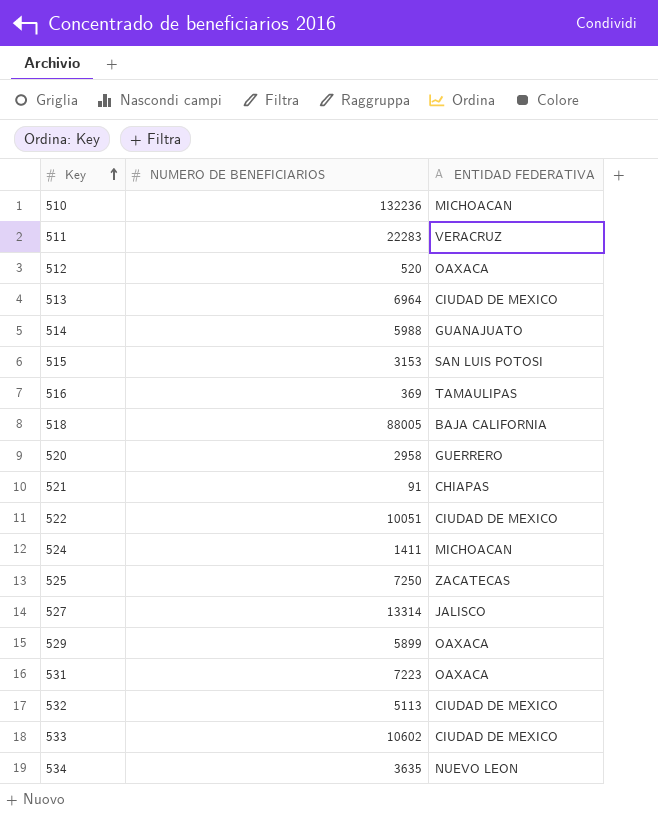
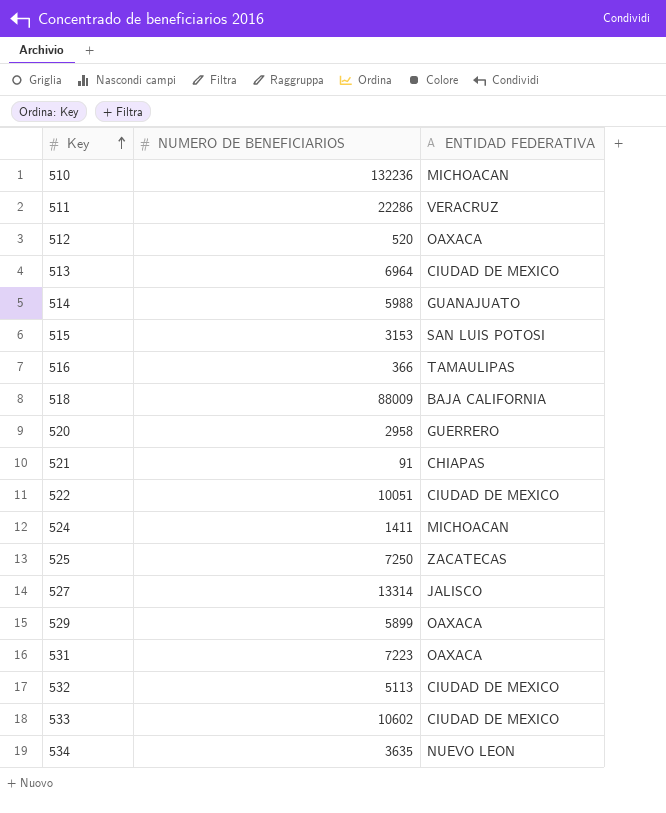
511 | NUMERO DE BENEFICIARIOS: 22283 -> 22286
516 | NUMERO DE BENEFICIARIOS: 369 -> 366
518 | NUMERO DE BENEFICIARIOS: 88005 -> 88009

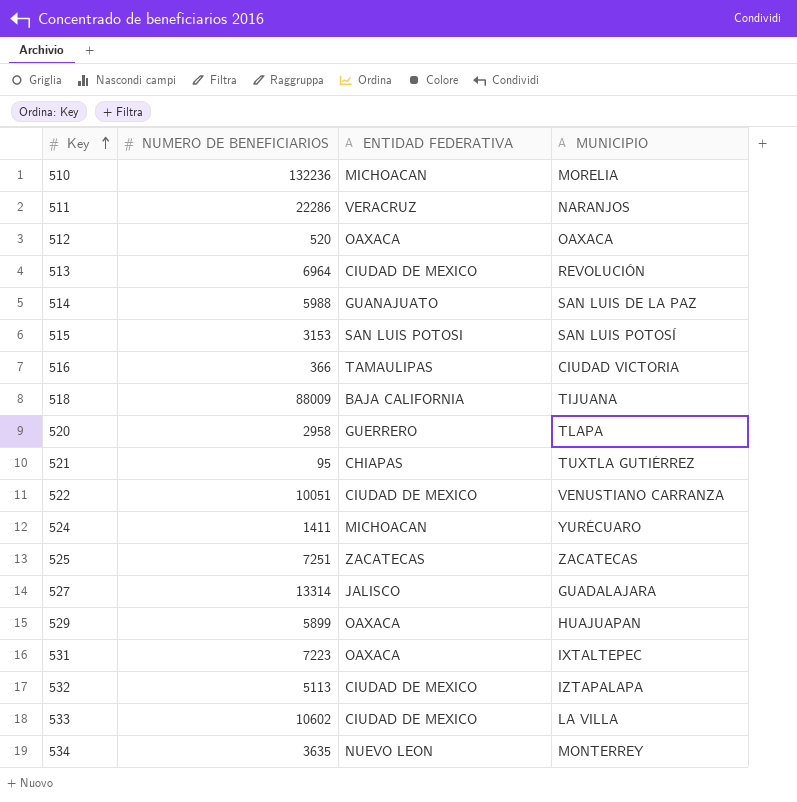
column MUNICIPIO | position: none -> 4
521 | NUMERO DE BENEFICIARIOS: 91 -> 95
525 | NUMERO DE BENEFICIARIOS: 7250 -> 7251

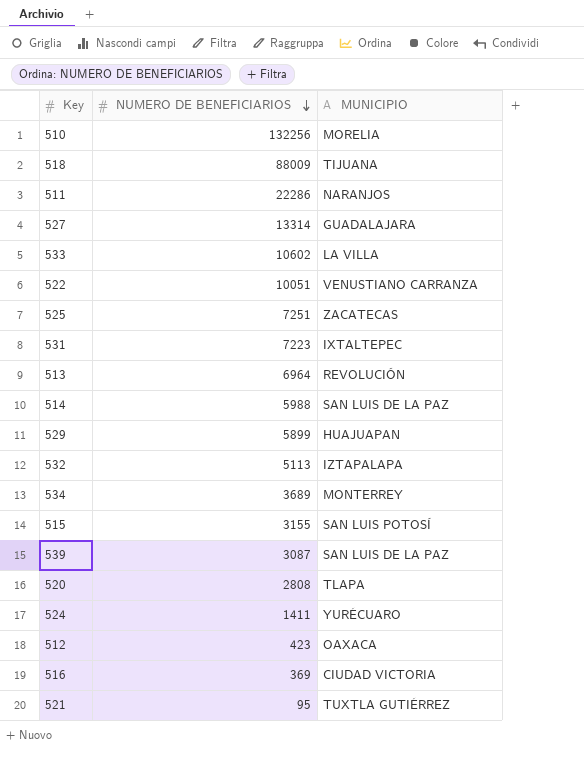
row order: Key ascending -> NUMERO DE BENEFICIARIOS descending
column ENTIDAD FEDERATIVA | position: 3 -> none
510 | NUMERO DE BENEFICIARIOS: 132236 -> 132256
534 | NUMERO DE BENEFICIARIOS: 3635 -> 3689
515 | NUMERO DE BENEFICIARIOS: 3153 -> 3155
row 539: none -> 3087 | SAN LUIS DE LA PAZ
520 | NUMERO DE BENEFICIARIOS: 2958 -> 2808
512 | NUMERO DE BENEFICIARIOS: 520 -> 423
516 | NUMERO DE BENEFICIARIOS: 366 -> 369

